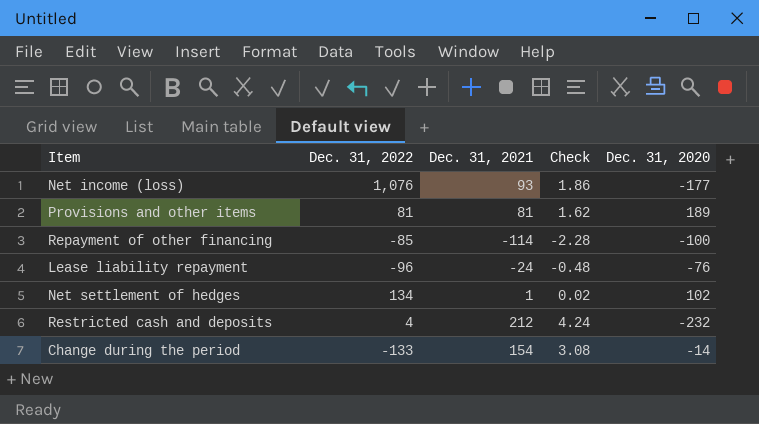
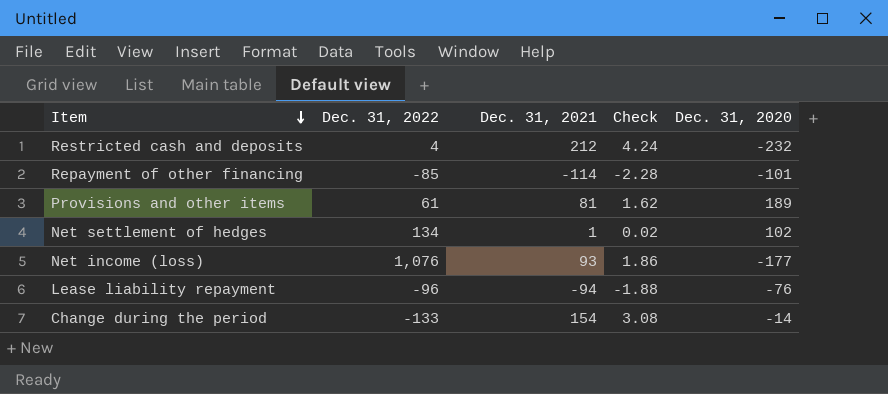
row order: none -> Item descending
Repayment of other financing | Dec. 31, 2020: -100 -> -101
Provisions and other items | Dec. 31, 2022: 81 -> 61
Lease liability repayment | Dec. 31, 2021: -24 -> -94
Lease liability repayment | Check: -0.48 -> -1.88

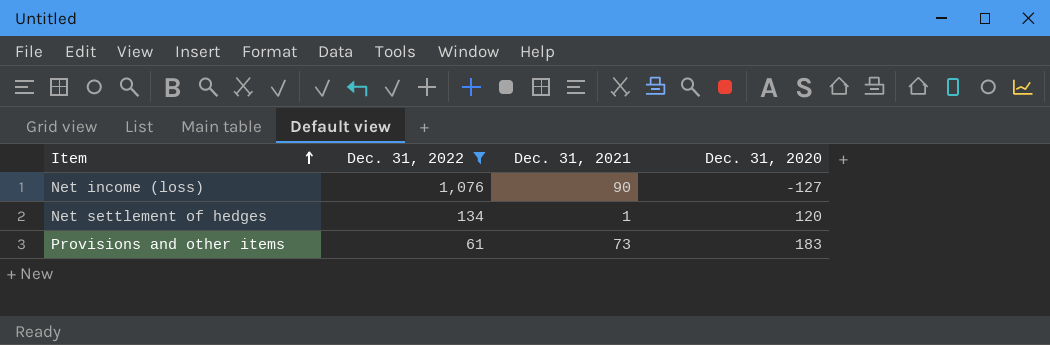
filter: none -> Dec. 31, 2022 >= 61
row order: Item descending -> Item ascending
column Check | formula: [Dec. 31, 2021] * 0.02 -> none
Net income (loss) | Dec. 31, 2021: 93 -> 90
Net income (loss) | Dec. 31, 2020: -177 -> -127
Net settlement of hedges | Dec. 31, 2020: 102 -> 120
Provisions and other items | Dec. 31, 2021: 81 -> 73
Provisions and other items | Dec. 31, 2020: 189 -> 183

